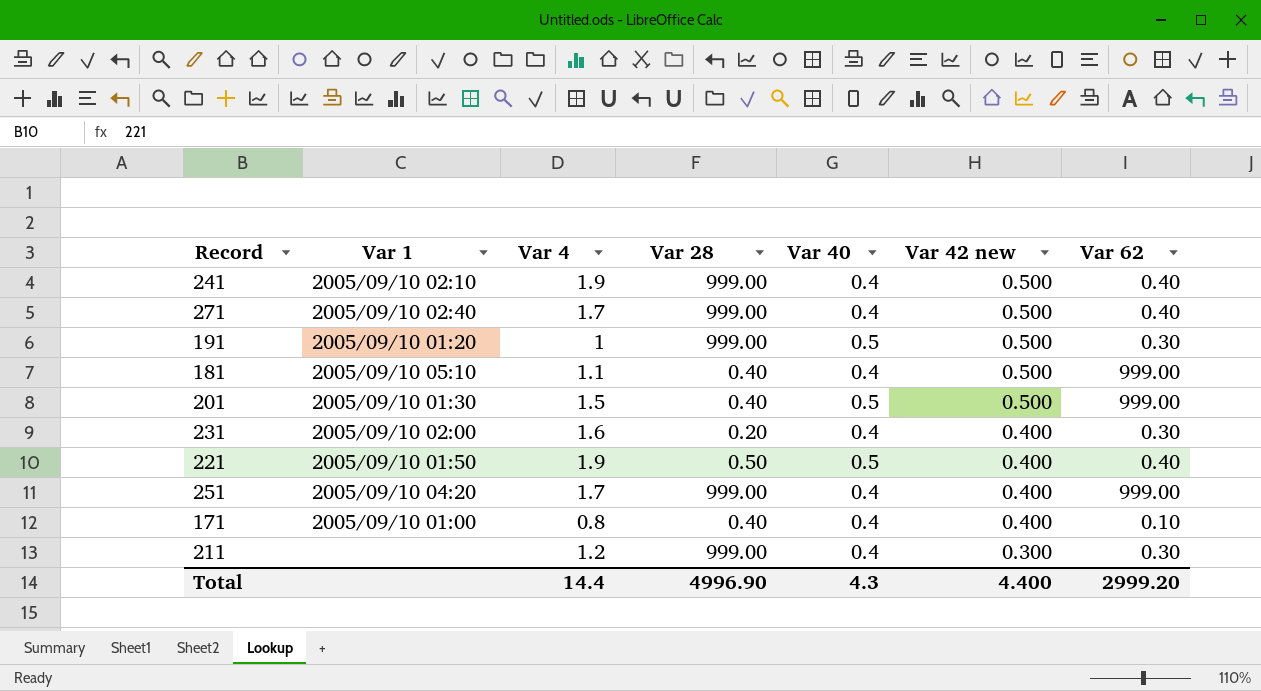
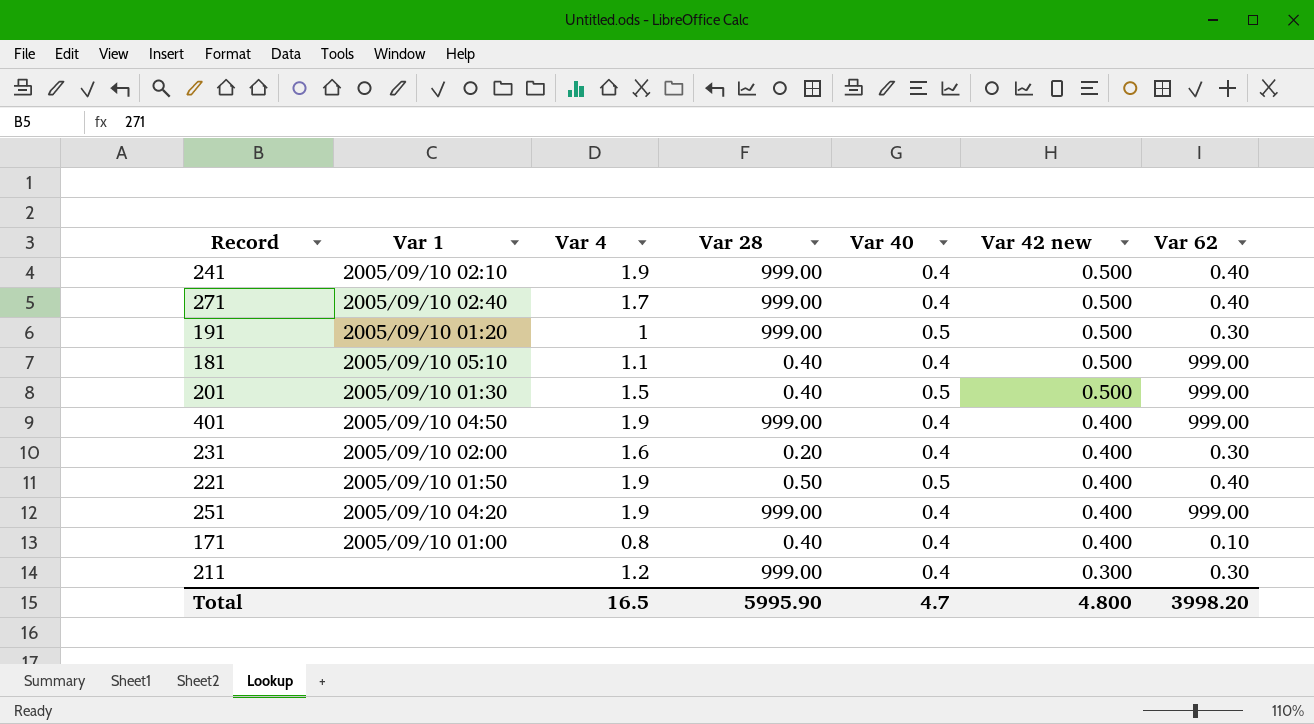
row 401: none -> 2005/09/10 04:50 | 1.9 | 999.00 | 0.4 | 0.400 | 999.00
251 | Var 4: 1.7 -> 1.9
Total | Var 4: 14.4 -> 16.5
Total | Var 28: 4996.90 -> 5995.90
Total | Var 40: 4.3 -> 4.7
Total | Var 42 new: 4.400 -> 4.800
Total | Var 62: 2999.20 -> 3998.20

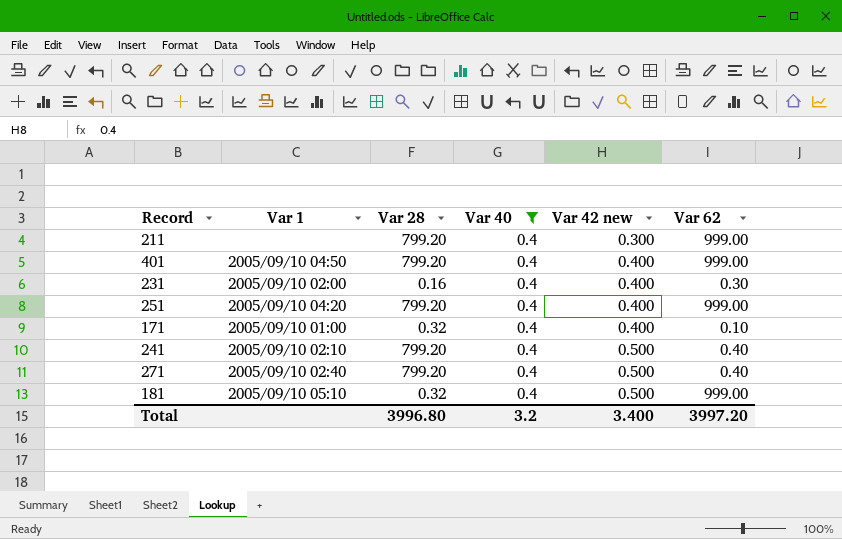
filter: none -> Var 40 = 0.4
row order: Var 42 new descending -> Var 42 new ascending
column Var 4 | position: 3 -> none
211 | Var 28: 999.00 -> 799.20
211 | Var 62: 0.30 -> 999.00
401 | Var 28: 999.00 -> 799.20
231 | Var 28: 0.20 -> 0.16
251 | Var 28: 999.00 -> 799.20
171 | Var 28: 0.40 -> 0.32
241 | Var 28: 999.00 -> 799.20
271 | Var 28: 999.00 -> 799.20
181 | Var 28: 0.40 -> 0.32
Total | Var 28: 5995.90 -> 3996.80
Total | Var 40: 4.7 -> 3.2
Total | Var 42 new: 4.800 -> 3.400
Total | Var 62: 3998.20 -> 3997.20

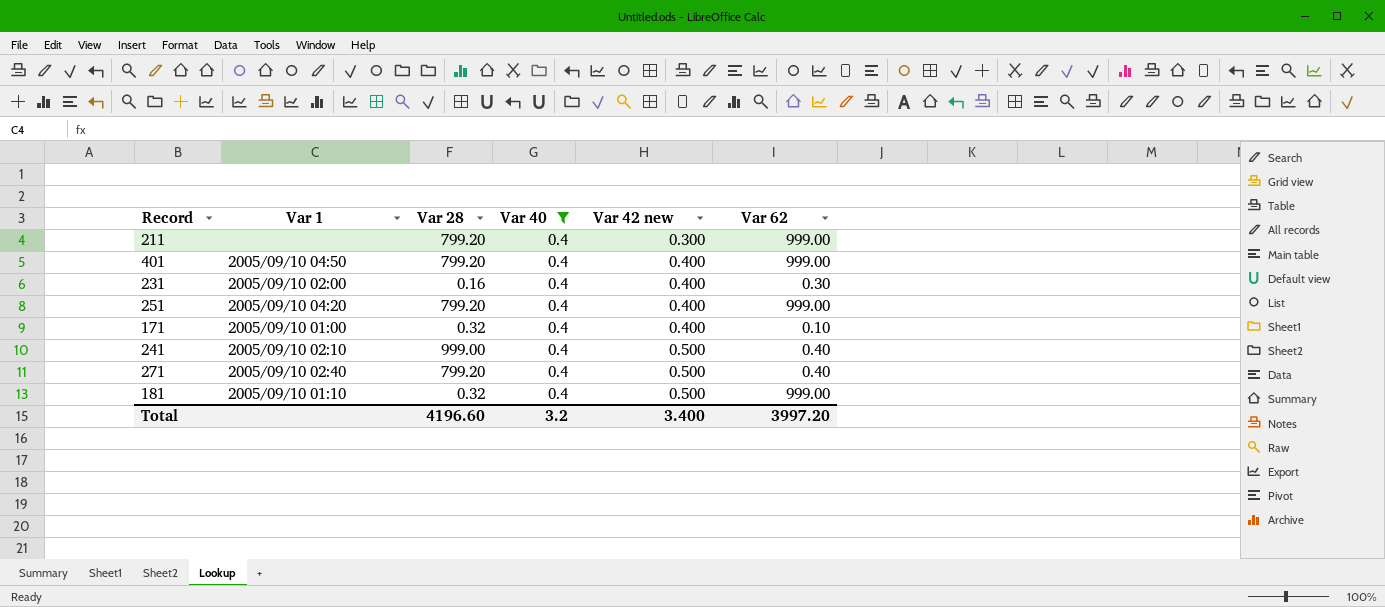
241 | Var 28: 799.20 -> 999.00
181 | Var 1: 2005/09/10 05:10 -> 2005/09/10 01:10
Total | Var 28: 3996.80 -> 4196.60

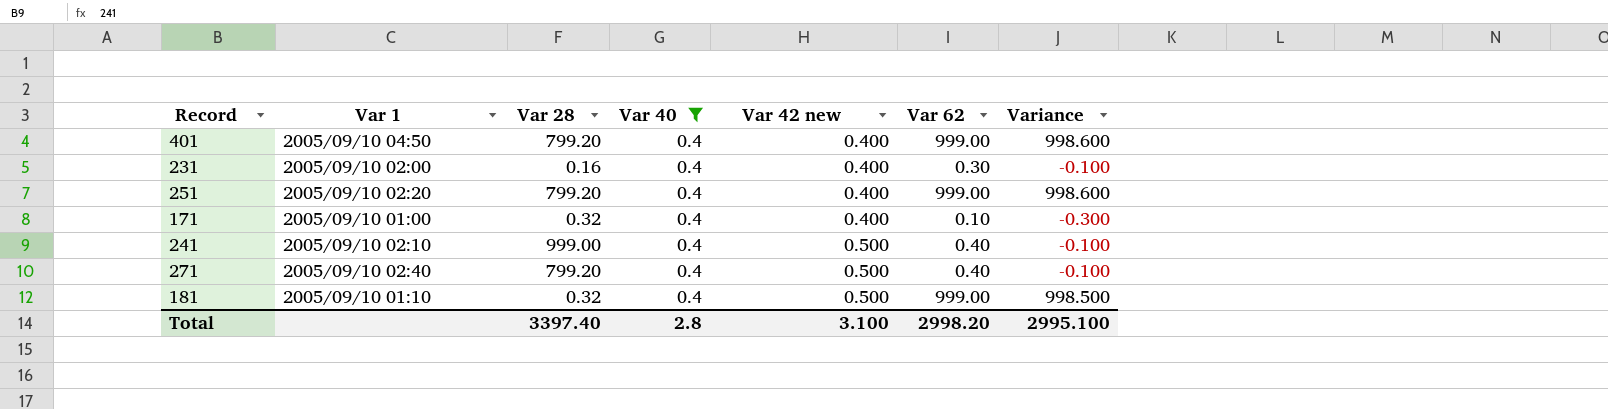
column Variance | formula: none -> [Var 62] - [Var 42 new]
row 211: none | 799.20 | 0.4 | 0.300 | 999.00 -> none
251 | Var 1: 2005/09/10 04:20 -> 2005/09/10 02:20
Total | Var 28: 4196.60 -> 3397.40
Total | Var 40: 3.2 -> 2.8
Total | Var 42 new: 3.400 -> 3.100
Total | Var 62: 3997.20 -> 2998.20

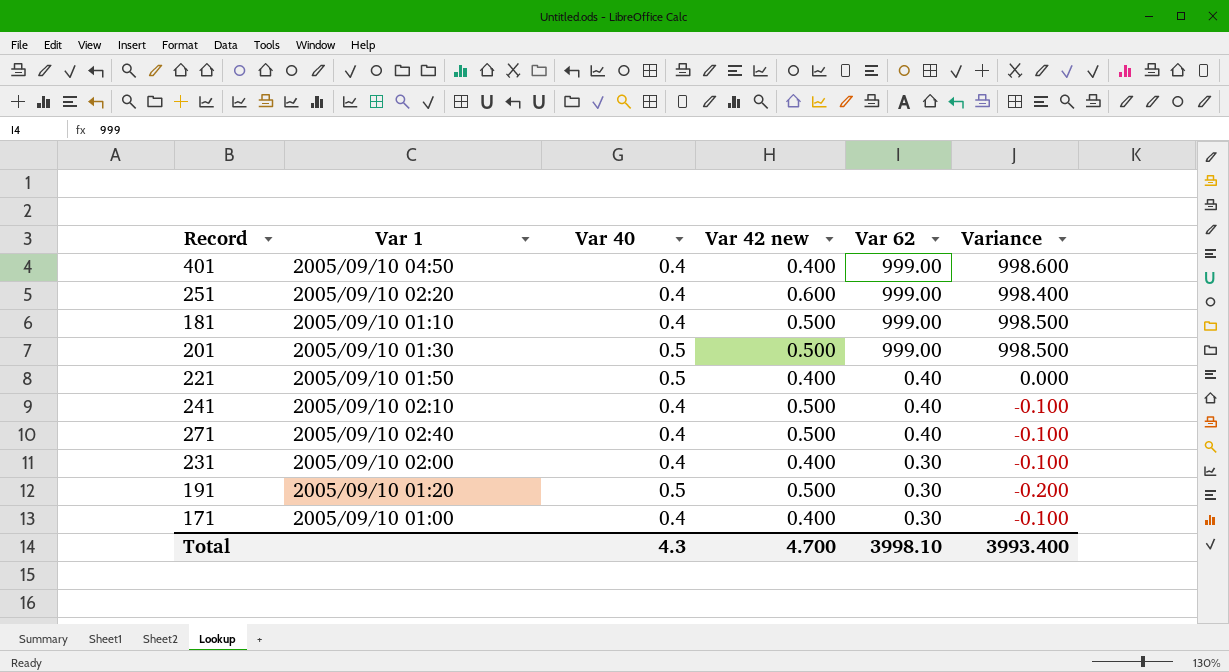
filter: Var 40 = 0.4 -> none
row order: Var 42 new ascending -> Var 62 descending
column Var 28 | position: 3 -> none
251 | Var 42 new: 0.400 -> 0.600
251 | Variance: 998.600 -> 998.400
171 | Var 62: 0.10 -> 0.30
171 | Variance: -0.300 -> -0.100
Total | Var 40: 2.8 -> 4.3
Total | Var 42 new: 3.100 -> 4.700
Total | Var 62: 2998.20 -> 3998.10
Total | Variance: 2995.100 -> 3993.400

